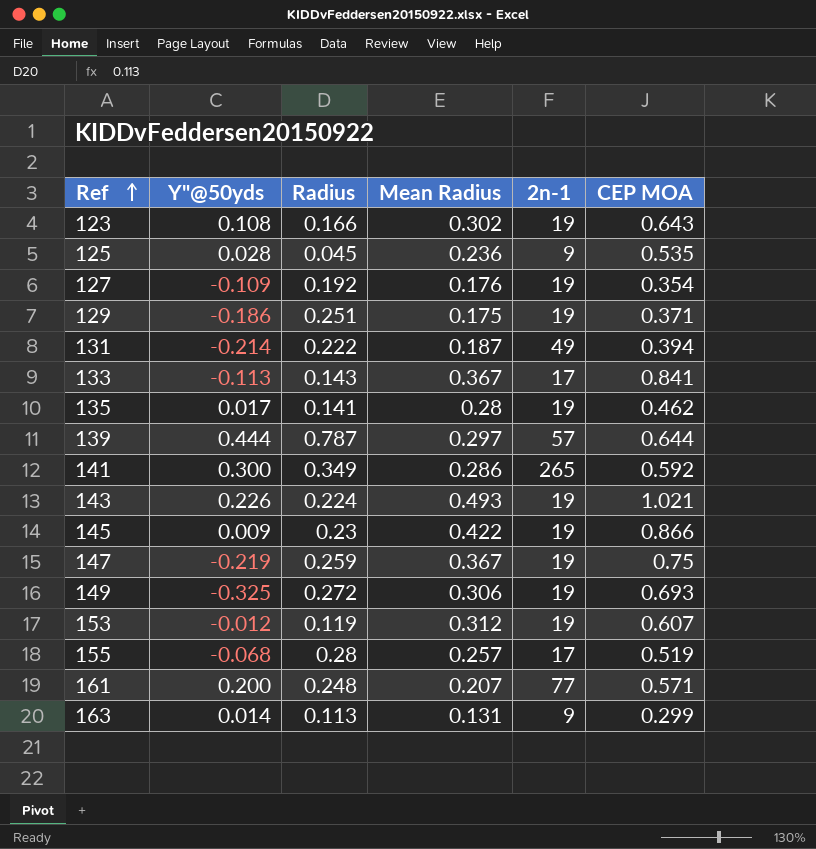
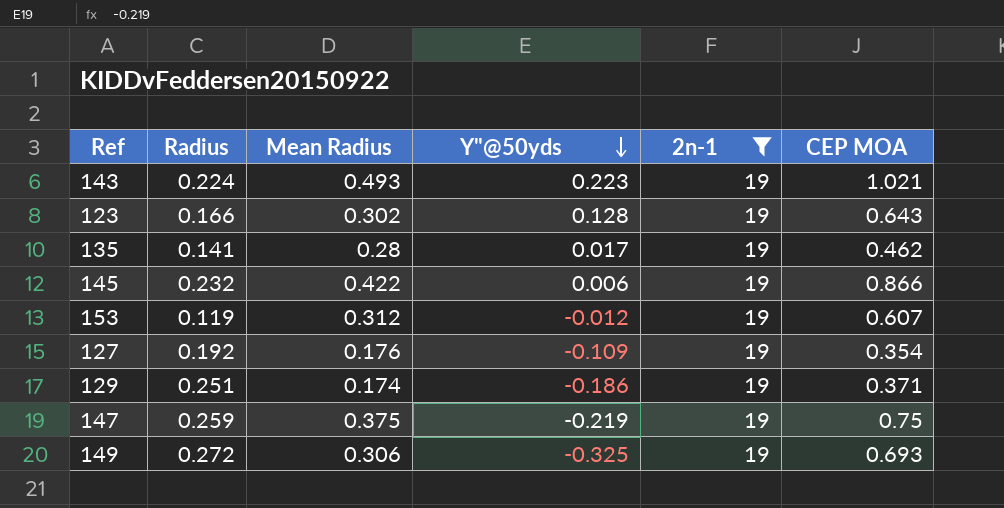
filter: none -> 2n-1 = 19
row order: Ref ascending -> Y"@50yds descending
column Y"@50yds | position: 2 -> 4
143 | Y"@50yds: 0.226 -> 0.223
123 | Y"@50yds: 0.108 -> 0.128
145 | Radius: 0.23 -> 0.232
145 | Y"@50yds: 0.009 -> 0.006
129 | Mean Radius: 0.175 -> 0.174
147 | Mean Radius: 0.367 -> 0.375

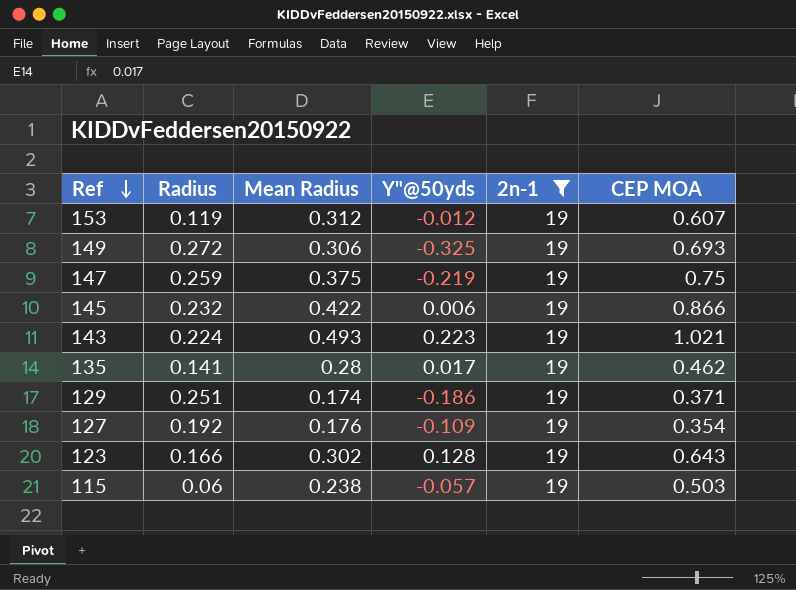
row order: Y"@50yds descending -> Ref descending
row 115: none -> 0.06 | 0.238 | -0.057 | 19 | 0.503

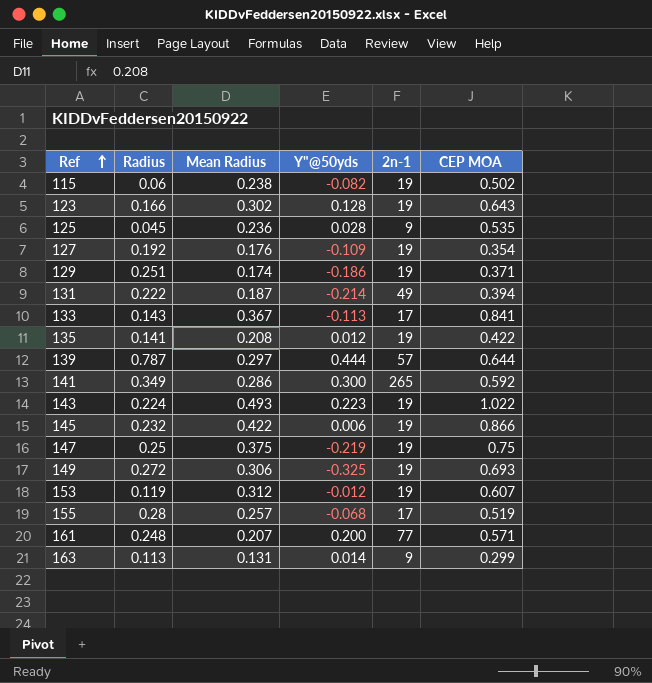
filter: 2n-1 = 19 -> none
row order: Ref descending -> Ref ascending
115 | Y"@50yds: -0.057 -> -0.082
115 | CEP MOA: 0.503 -> 0.502
135 | Mean Radius: 0.28 -> 0.208
135 | Y"@50yds: 0.017 -> 0.012
135 | CEP MOA: 0.462 -> 0.422
143 | CEP MOA: 1.021 -> 1.022
147 | Radius: 0.259 -> 0.25

